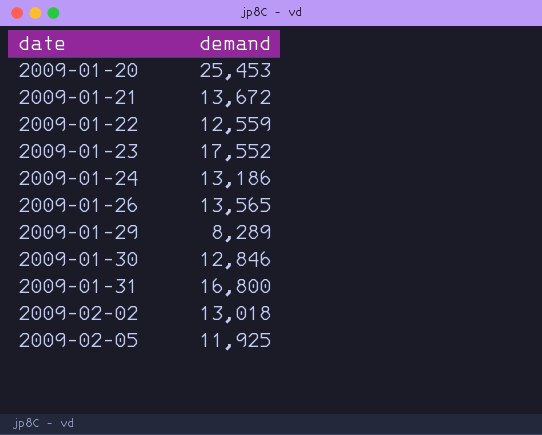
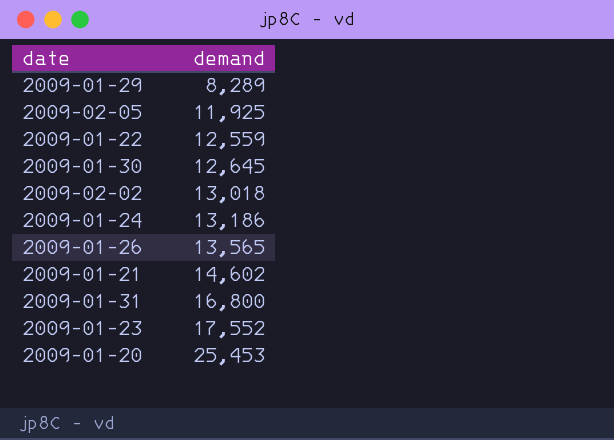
row order: date ascending -> demand ascending
2009-01-30 | demand: 12,846 -> 12,645
2009-01-21 | demand: 13,672 -> 14,602

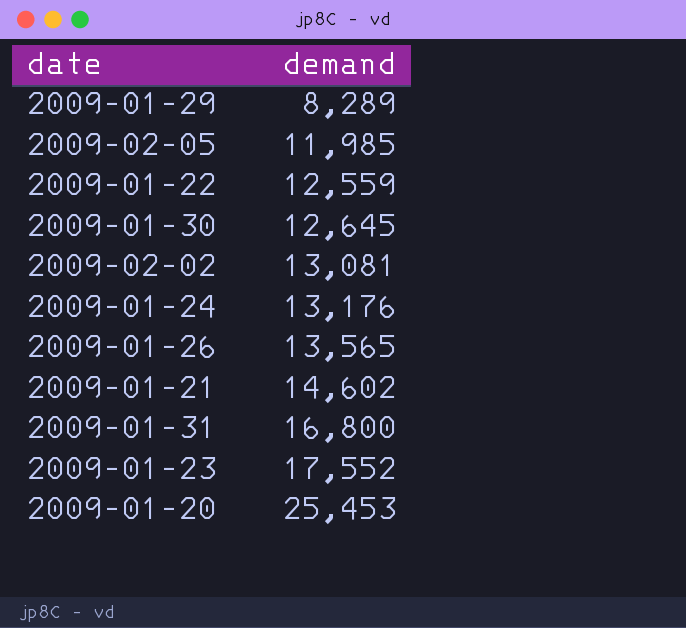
2009-02-05 | demand: 11,925 -> 11,985
2009-02-02 | demand: 13,018 -> 13,081
2009-01-24 | demand: 13,186 -> 13,176

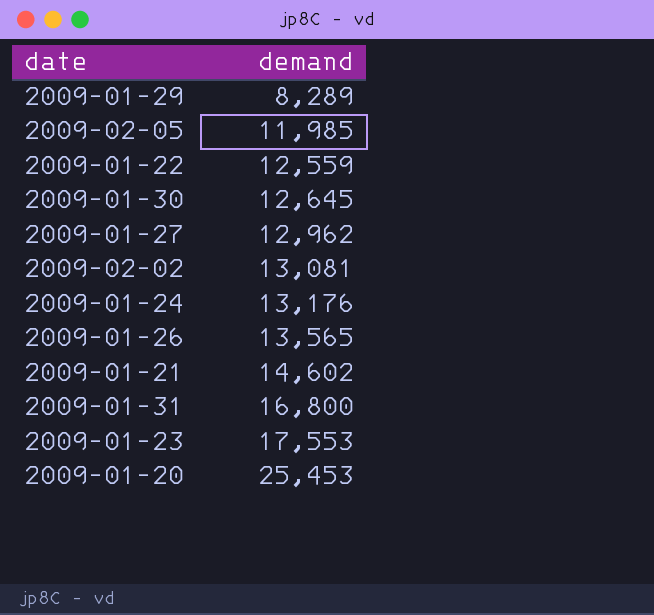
row 2009-01-27: none -> 12,962
2009-01-23 | demand: 17,552 -> 17,553

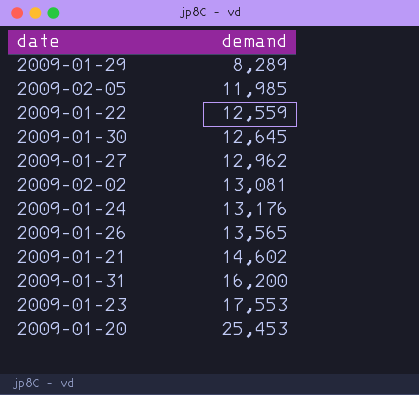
2009-01-31 | demand: 16,800 -> 16,200

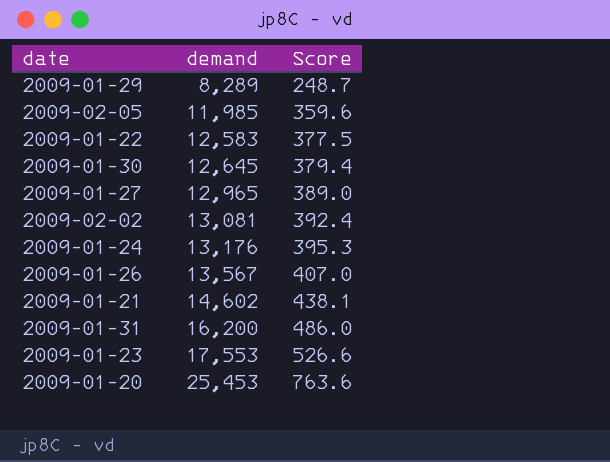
column Score | formula: none -> [demand] * 0.03
2009-01-22 | demand: 12,559 -> 12,583
2009-01-27 | demand: 12,962 -> 12,965
2009-01-26 | demand: 13,565 -> 13,567

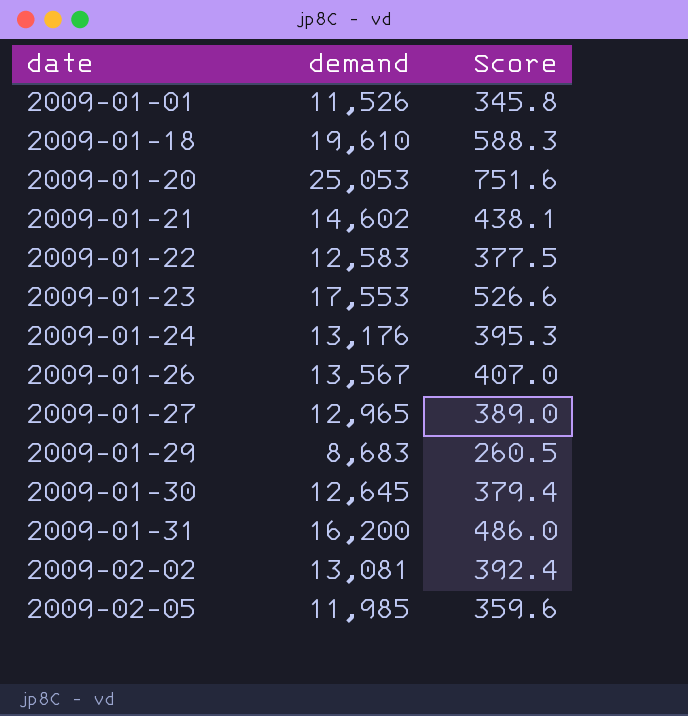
row order: demand ascending -> date ascending
row 2009-01-01: none -> 11,526 | 345.8
row 2009-01-18: none -> 19,610 | 588.3
2009-01-20 | demand: 25,453 -> 25,053
2009-01-20 | Score: 763.6 -> 751.6
2009-01-29 | demand: 8,289 -> 8,683
2009-01-29 | Score: 248.7 -> 260.5

